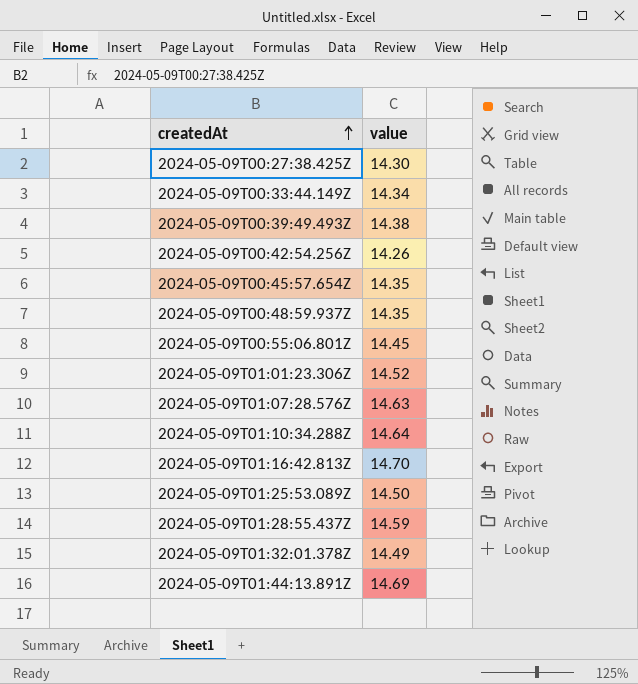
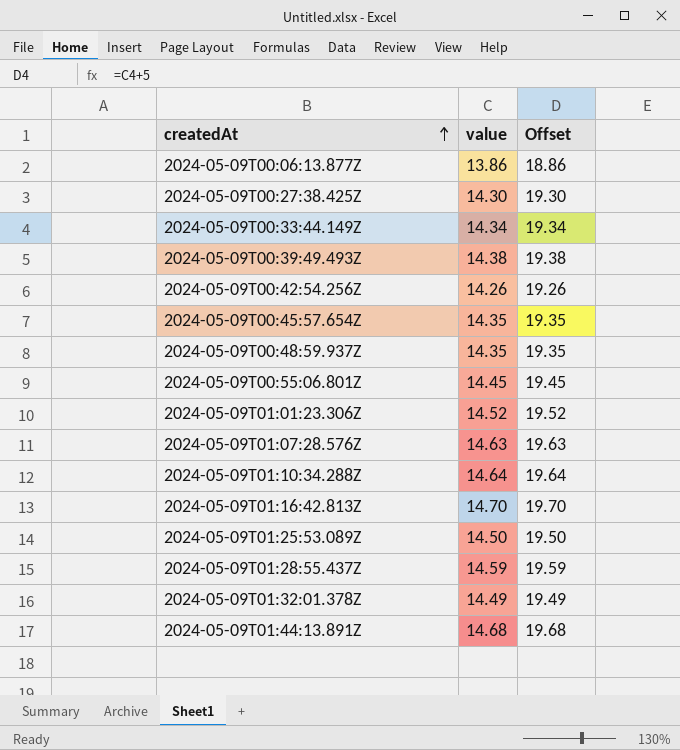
column Offset | formula: none -> [value] + 5
row 2024-05-09T00:06:13.877Z: none -> 13.86 | 18.86
2024-05-09T01:44:13.891Z | value: 14.69 -> 14.68

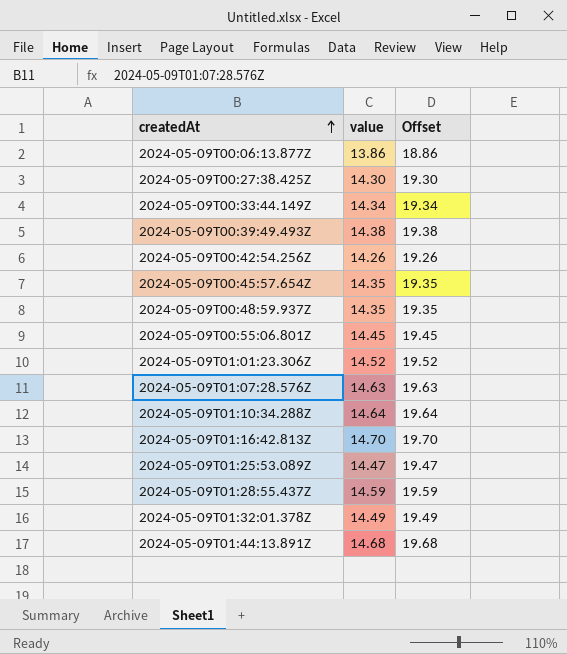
2024-05-09T01:25:53.089Z | value: 14.50 -> 14.47
2024-05-09T01:25:53.089Z | Offset: 19.50 -> 19.47

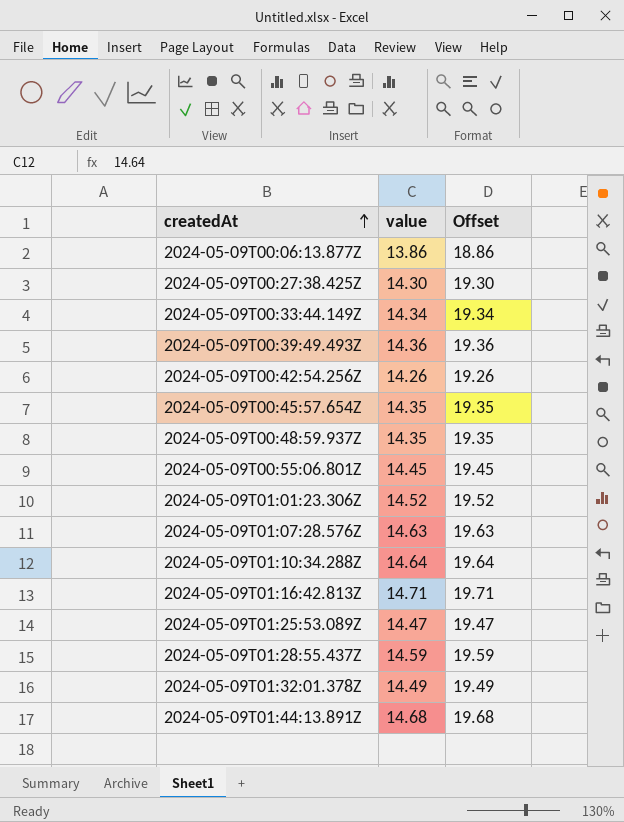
2024-05-09T00:39:49.493Z | value: 14.38 -> 14.36
2024-05-09T00:39:49.493Z | Offset: 19.38 -> 19.36
2024-05-09T01:16:42.813Z | value: 14.70 -> 14.71
2024-05-09T01:16:42.813Z | Offset: 19.70 -> 19.71

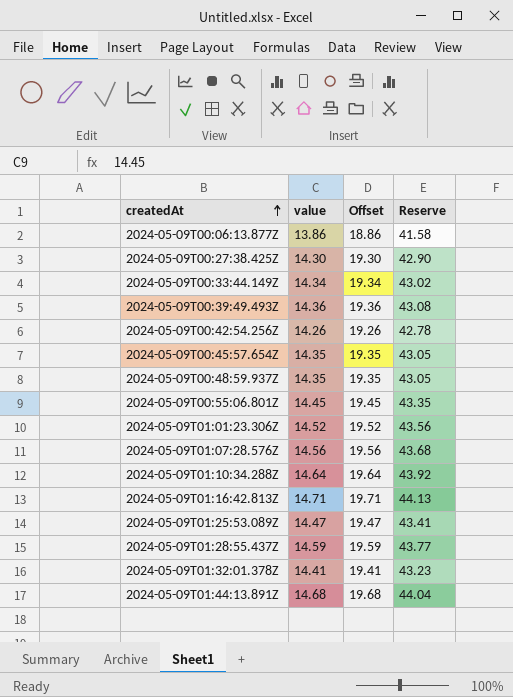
column Reserve | formula: none -> [value] * 3
2024-05-09T01:07:28.576Z | value: 14.63 -> 14.56
2024-05-09T01:07:28.576Z | Offset: 19.63 -> 19.56
2024-05-09T01:32:01.378Z | value: 14.49 -> 14.41
2024-05-09T01:32:01.378Z | Offset: 19.49 -> 19.41

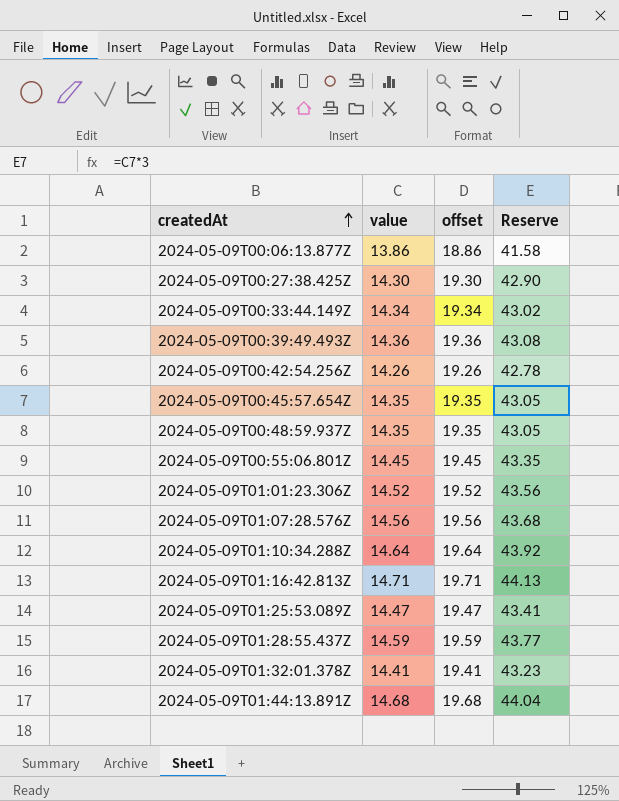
column name: Offset -> offset

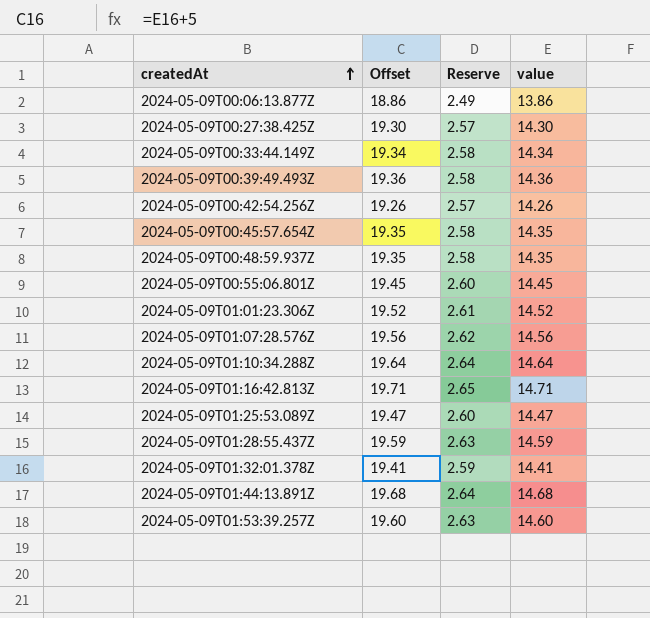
column name: offset -> Offset
column Reserve | formula: [value] * 3 -> [value] * 0.18
column value | position: 2 -> 4
row 2024-05-09T01:53:39.257Z: none -> 19.60 | 2.63 | 14.60

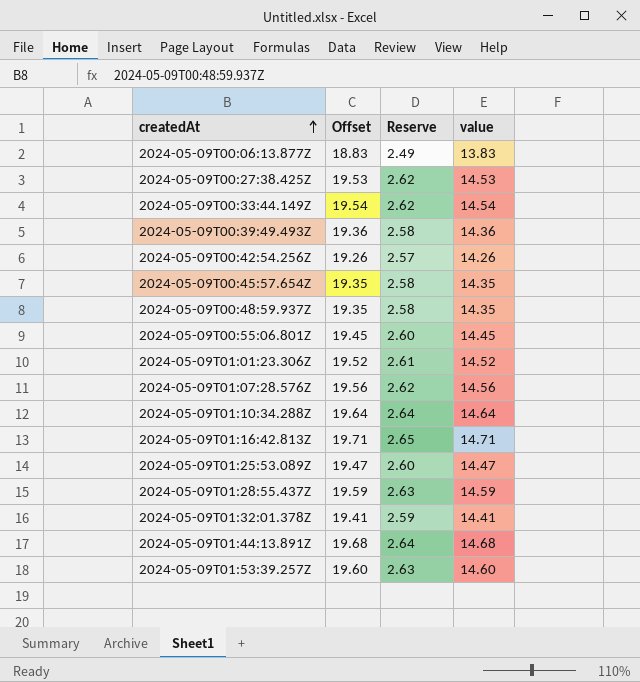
2024-05-09T00:06:13.877Z | Offset: 18.86 -> 18.83
2024-05-09T00:06:13.877Z | value: 13.86 -> 13.83
2024-05-09T00:27:38.425Z | Offset: 19.30 -> 19.53
2024-05-09T00:27:38.425Z | Reserve: 2.57 -> 2.62
2024-05-09T00:27:38.425Z | value: 14.30 -> 14.53
2024-05-09T00:33:44.149Z | Offset: 19.34 -> 19.54
2024-05-09T00:33:44.149Z | Reserve: 2.58 -> 2.62
2024-05-09T00:33:44.149Z | value: 14.34 -> 14.54

